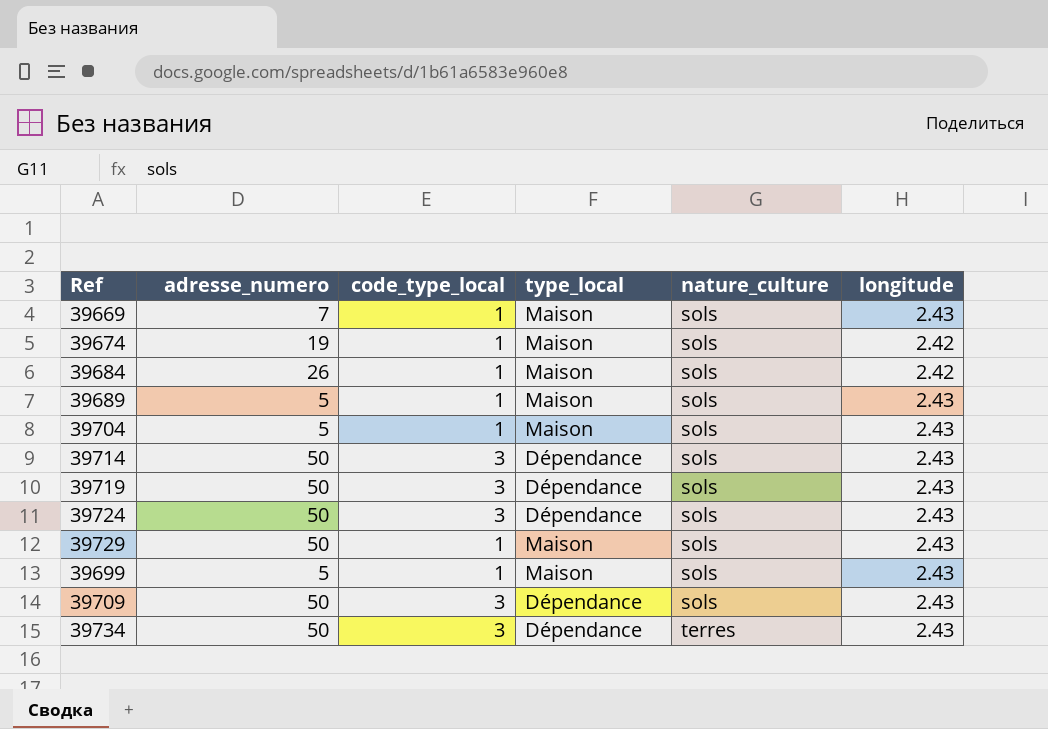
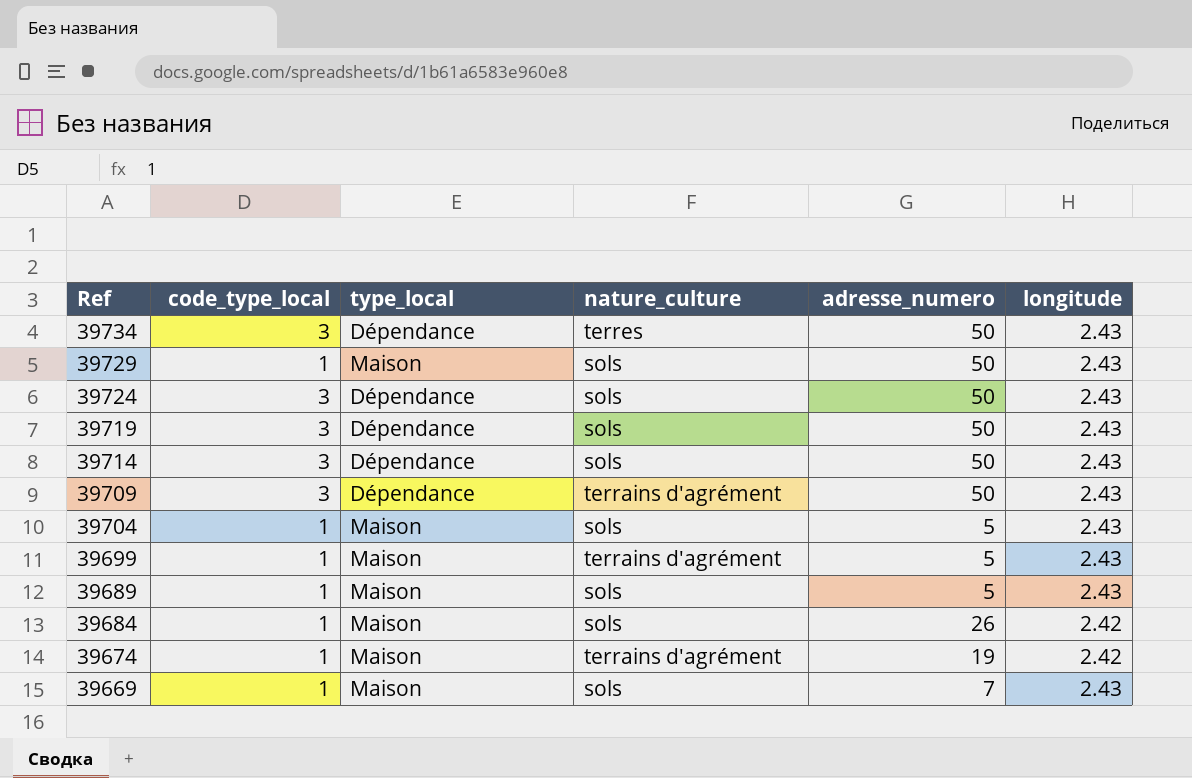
row order: nature_culture ascending -> Ref descending
column adresse_numero | position: 2 -> 5
39709 | nature_culture: sols -> terrains d'agrément
39699 | nature_culture: sols -> terrains d'agrément
39674 | nature_culture: sols -> terrains d'agrément

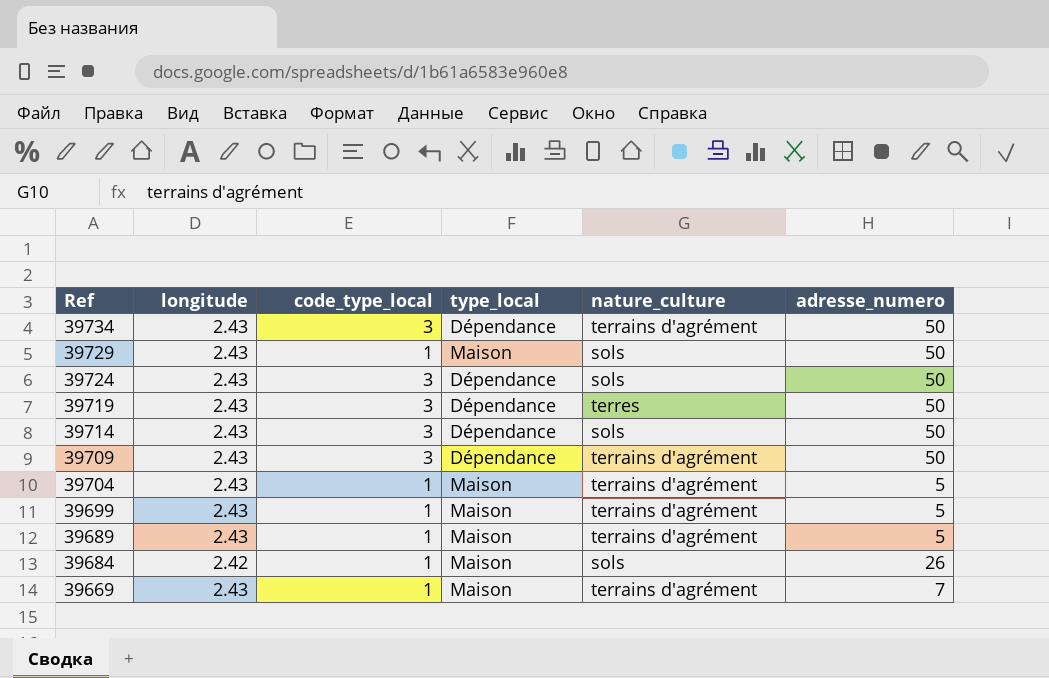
column longitude | position: 6 -> 2
row 39674: 1 | Maison | terrains d'agrément | 19 | 2.42 -> none
39734 | nature_culture: terres -> terrains d'agrément
39719 | nature_culture: sols -> terres
39704 | nature_culture: sols -> terrains d'agrément
39689 | nature_culture: sols -> terrains d'agrément
39669 | nature_culture: sols -> terrains d'agrément

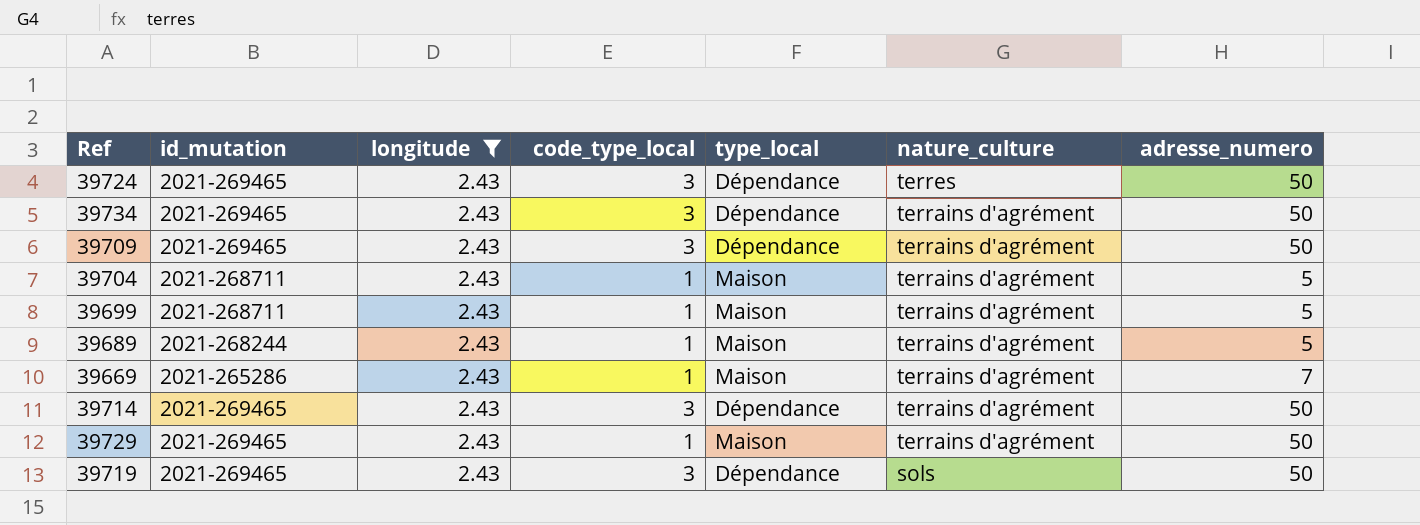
filter: none -> longitude = 2.43
row order: Ref descending -> nature_culture descending
column id_mutation | position: none -> 2
39724 | nature_culture: sols -> terres
39714 | nature_culture: sols -> terrains d'agrément
39729 | nature_culture: sols -> terrains d'agrément
39719 | nature_culture: terres -> sols

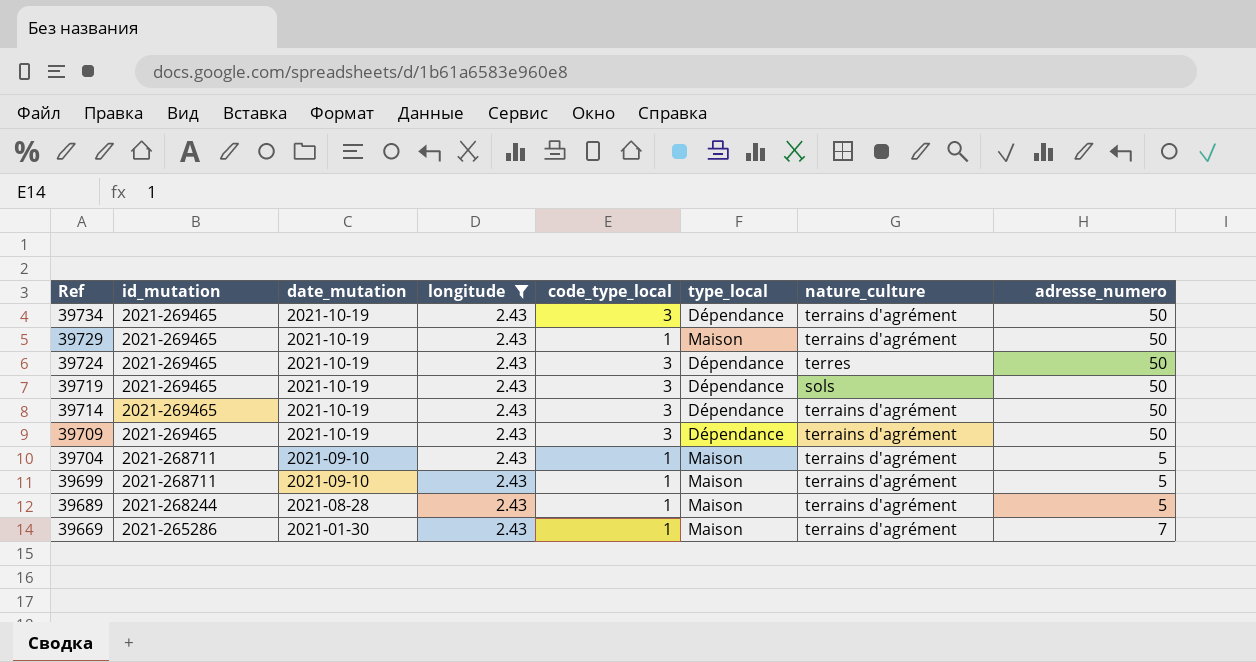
row order: nature_culture descending -> Ref descending
column date_mutation | position: none -> 3

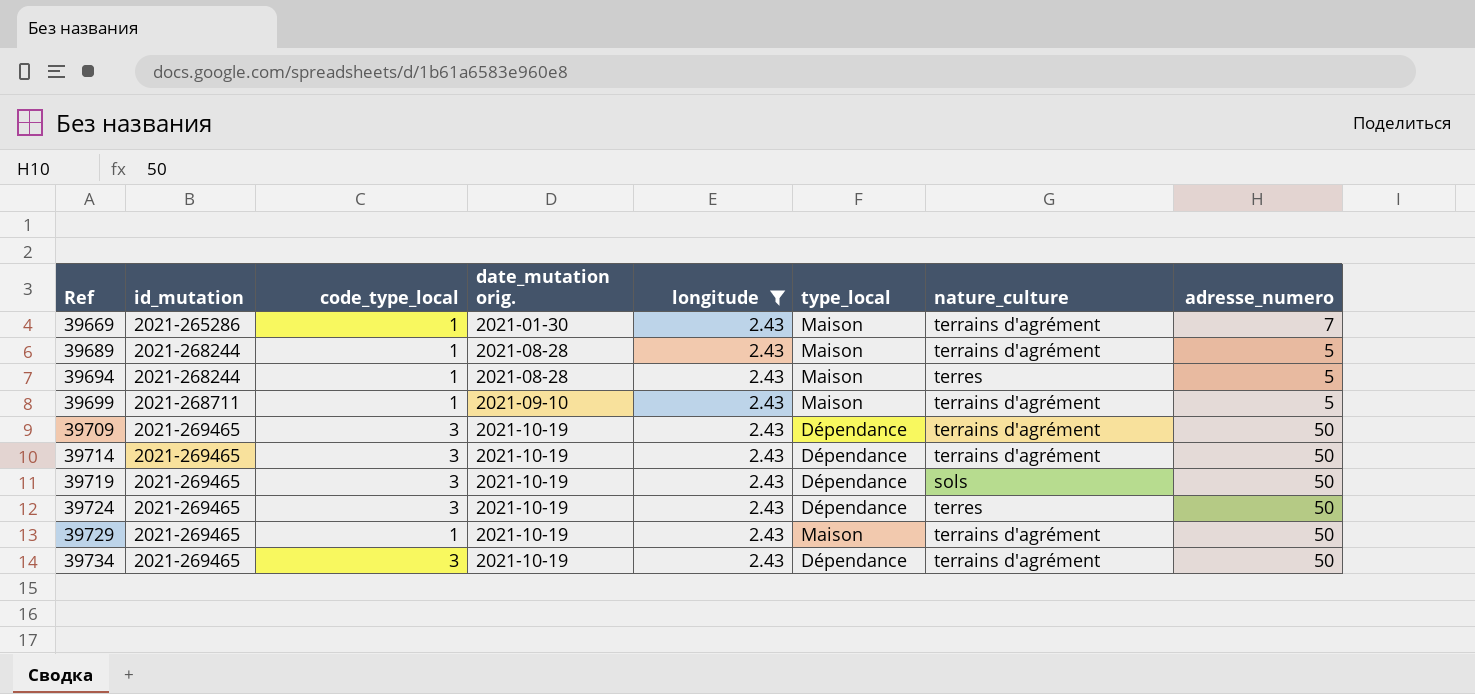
row order: Ref descending -> Ref ascending
column code_type_local | position: 5 -> 3
column name: date_mutation -> date_mutation orig.
row 39704: 2021-268711 | 2021-09-10 | 2.43 | 1 | Maison | terrains d'agrément | 5 -> none
row 39694: none -> 2021-268244 | 1 | 2021-08-28 | 2.43 | Maison | terres | 5

